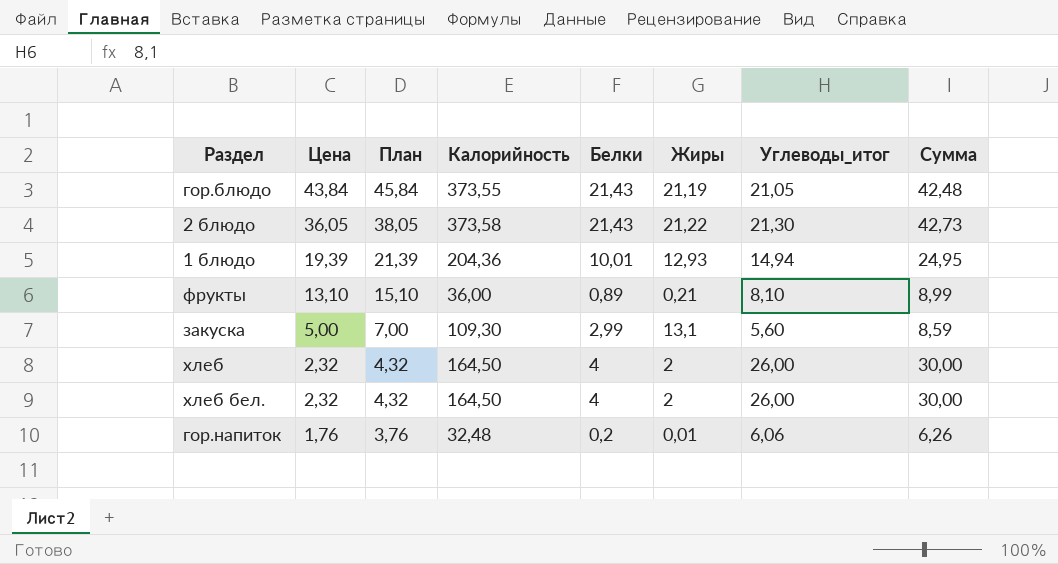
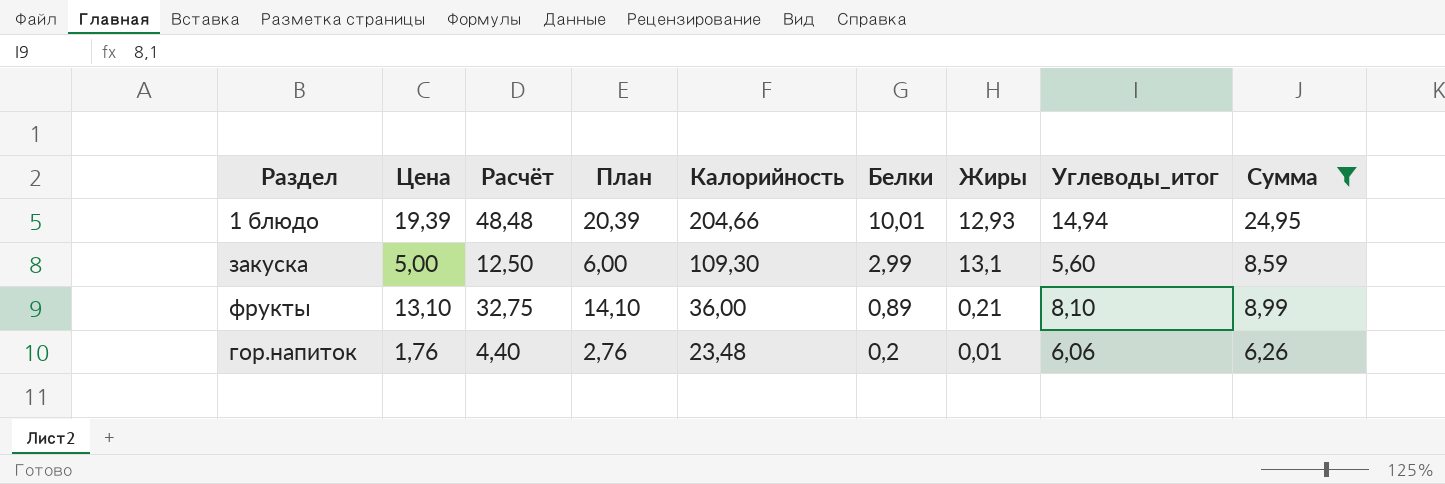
filter: none -> Сумма <= 24,95
row order: Цена descending -> Калорийность descending
column Расчёт | formula: none -> [Цена] * 2,5
column План | formula: [Цена] + 2 -> [Цена] + 1
1 блюдо | Калорийность: 204,36 -> 204,66
гор.напиток | Калорийность: 32,48 -> 23,48

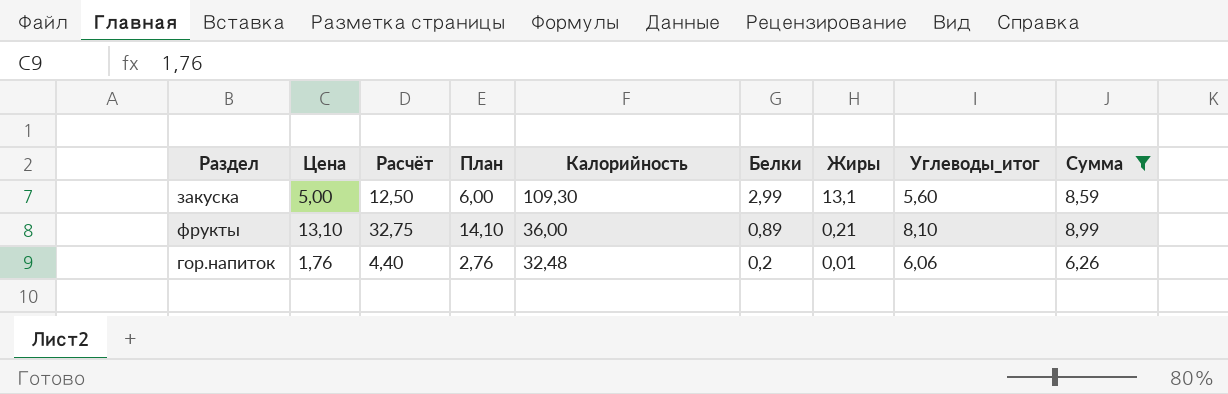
row 1 блюдо: 19,39 | 48,48 | 20,39 | 204,66 | 10,01 | 12,93 | 14,94 | 24,95 -> none
гор.напиток | Калорийность: 23,48 -> 32,48

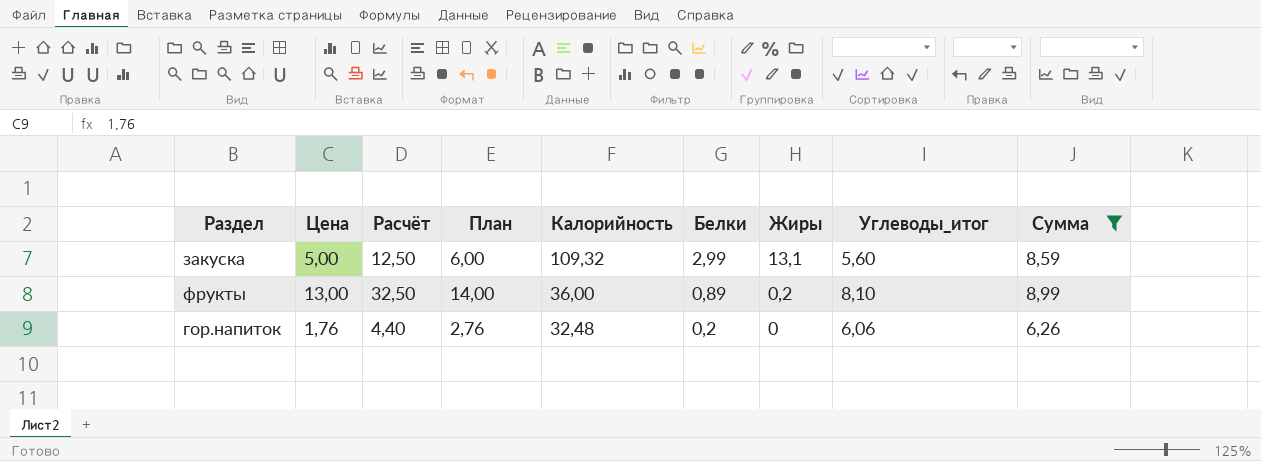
закуска | Калорийность: 109,30 -> 109,32
фрукты | Цена: 13,10 -> 13,00
фрукты | Расчёт: 32,75 -> 32,50
фрукты | План: 14,10 -> 14,00
фрукты | Жиры: 0,21 -> 0,2
гор.напиток | Жиры: 0,01 -> 0

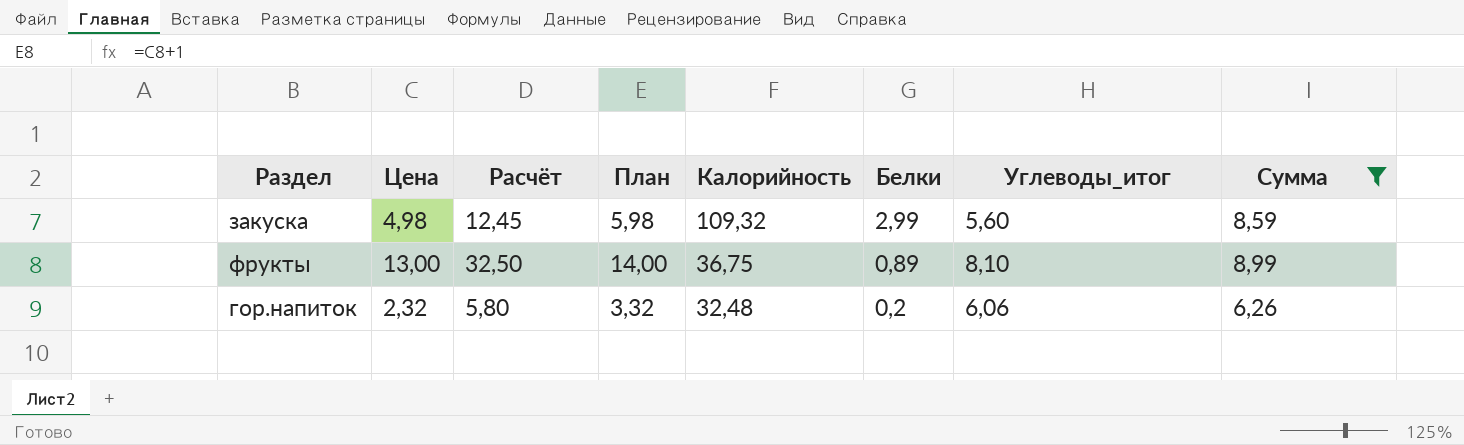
column Жиры | position: 7 -> none
закуска | Цена: 5,00 -> 4,98
закуска | Расчёт: 12,50 -> 12,45
закуска | План: 6,00 -> 5,98
фрукты | Калорийность: 36,00 -> 36,75
гор.напиток | Цена: 1,76 -> 2,32
гор.напиток | Расчёт: 4,40 -> 5,80
гор.напиток | План: 2,76 -> 3,32

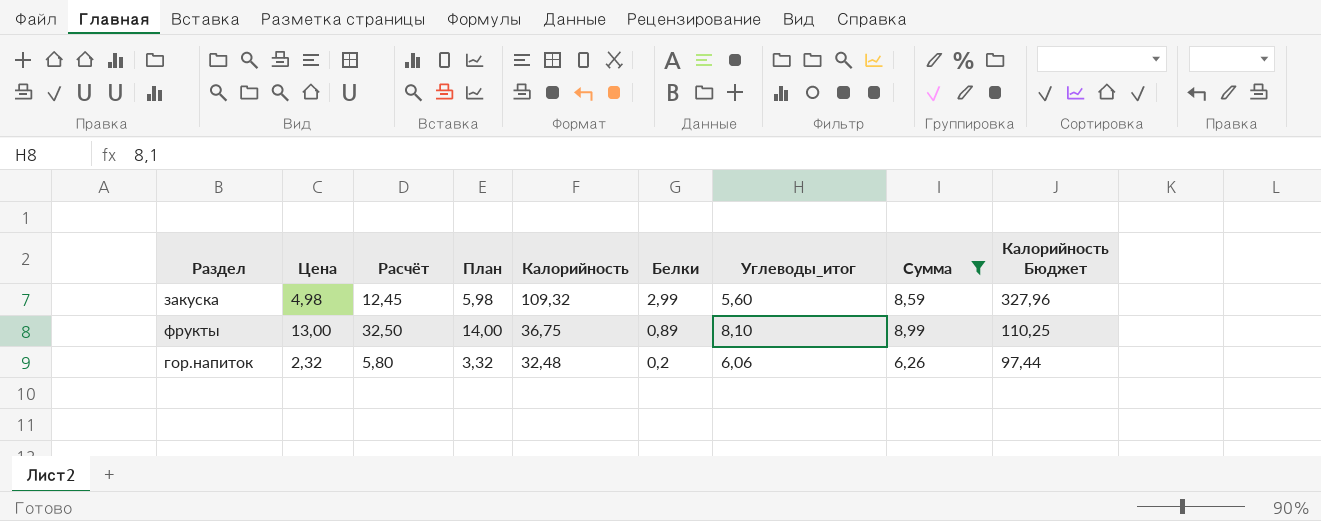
column Калорийность Бюджет | formula: none -> [Калорийность] * 3

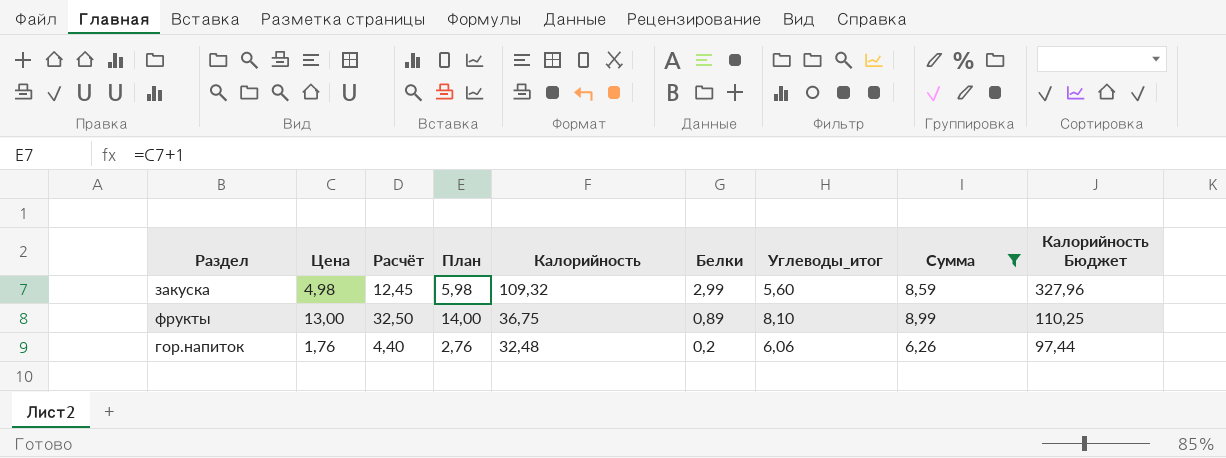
гор.напиток | Цена: 2,32 -> 1,76
гор.напиток | Расчёт: 5,80 -> 4,40
гор.напиток | План: 3,32 -> 2,76

